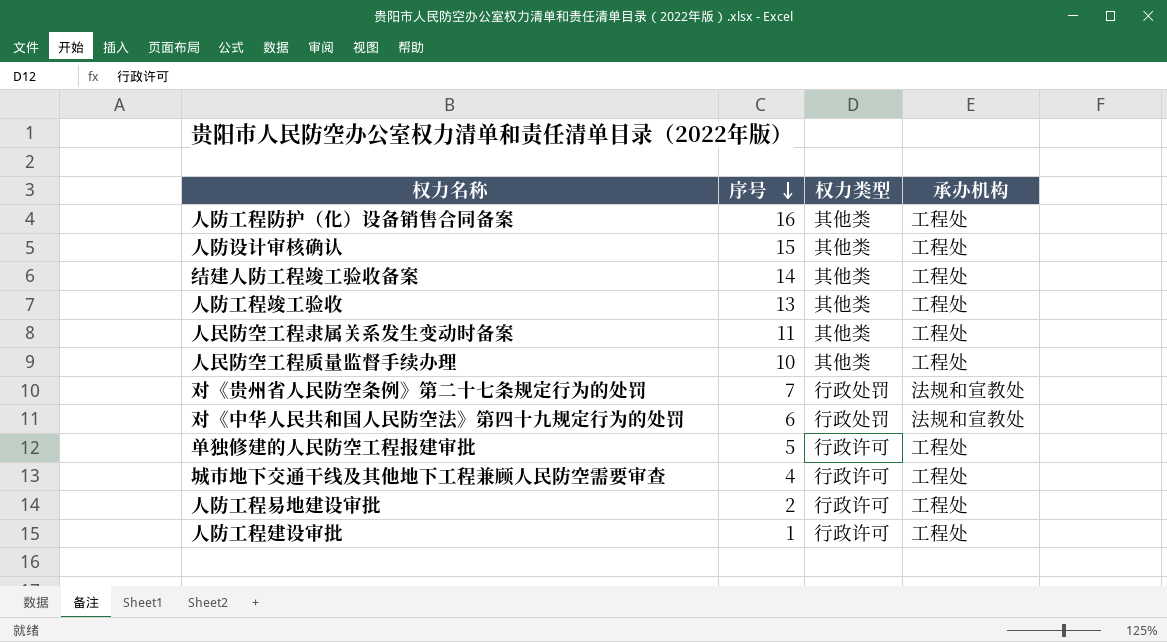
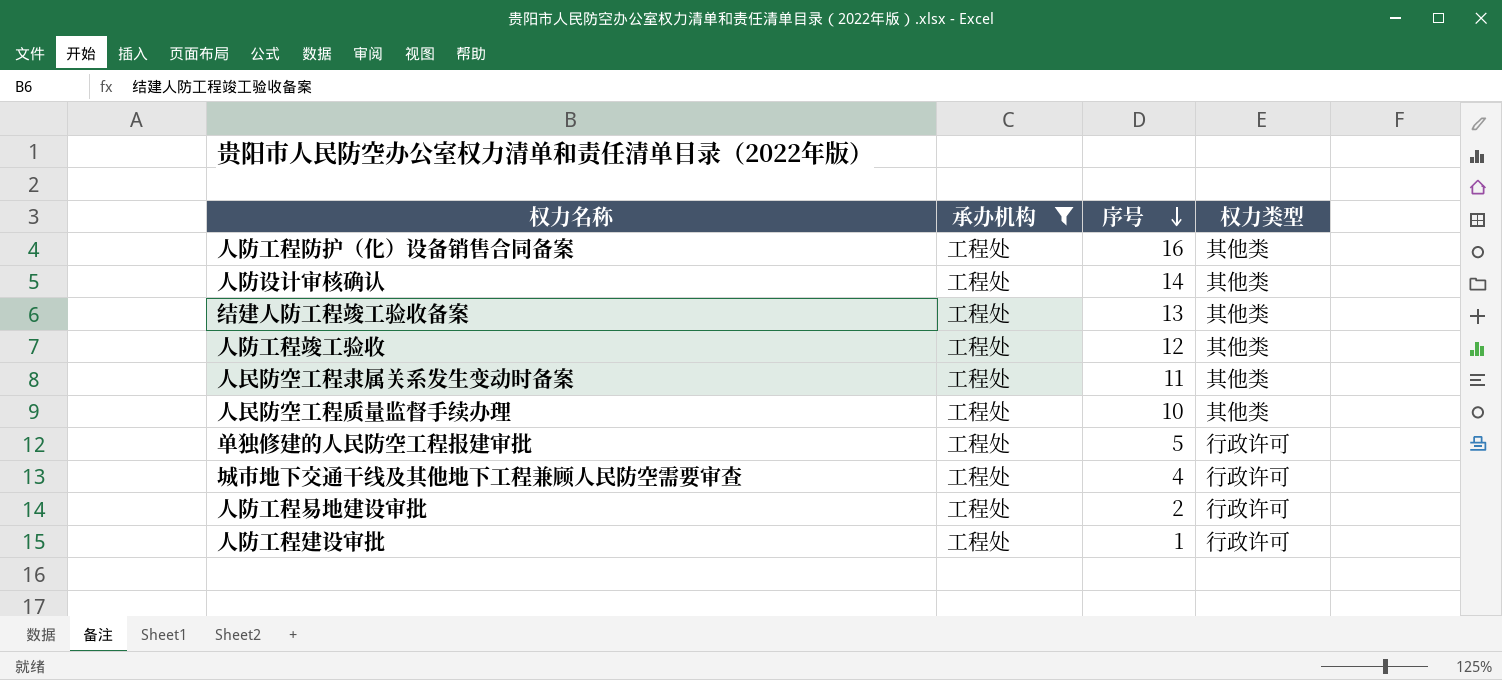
filter: none -> 承办机构 = 工程处
column 承办机构 | position: 4 -> 2
人防设计审核确认 | 序号: 15 -> 14
结建人防工程竣工验收备案 | 序号: 14 -> 13
人防工程竣工验收 | 序号: 13 -> 12

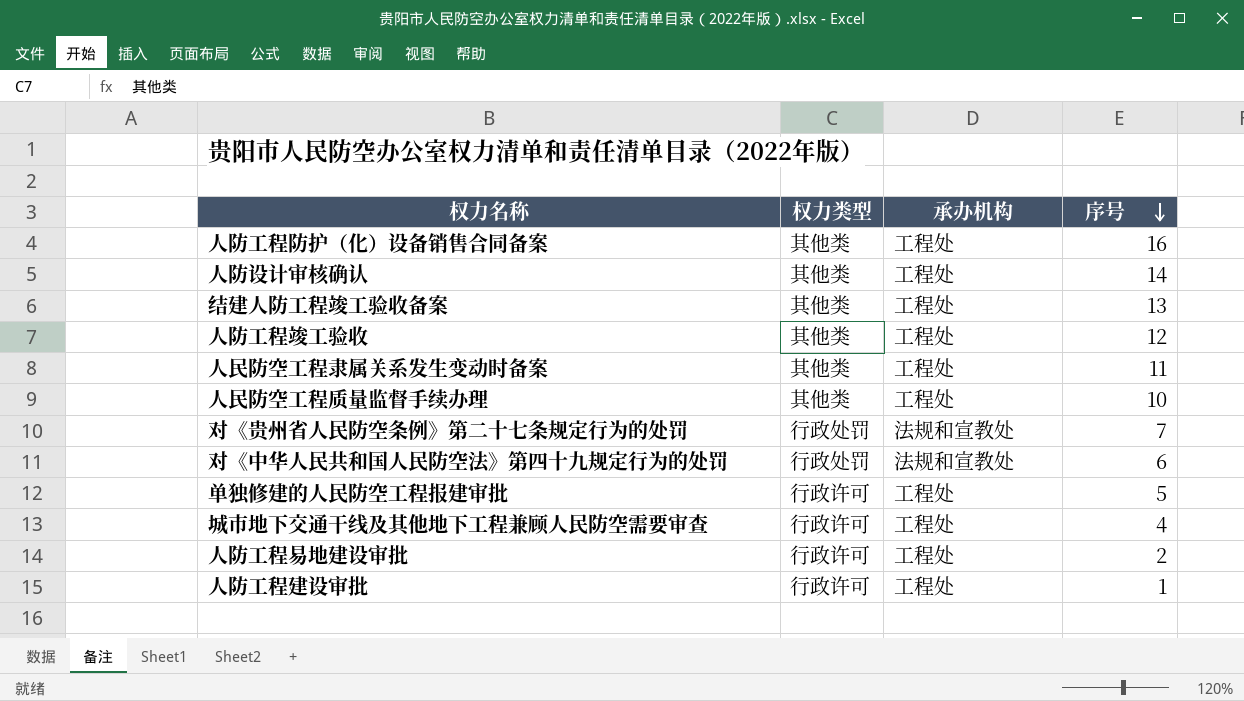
filter: 承办机构 = 工程处 -> none
column 权力类型 | position: 4 -> 2

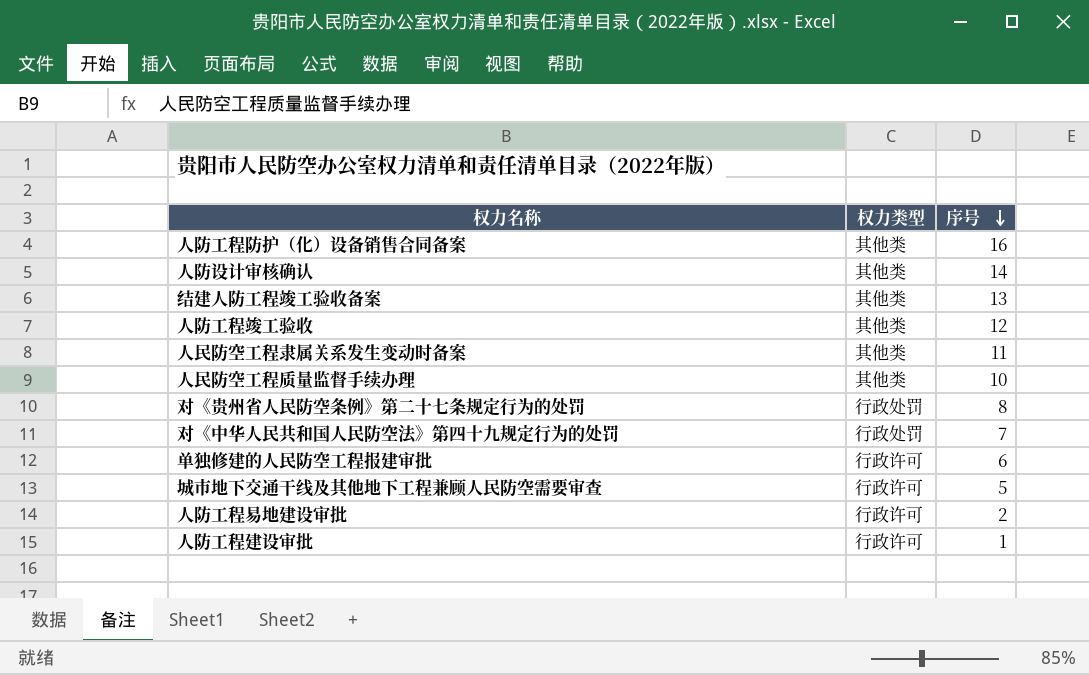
column 承办机构 | position: 3 -> none
对《贵州省人民防空条例》第二十七条规定行为的处罚 | 序号: 7 -> 8
对《中华人民共和国人民防空法》第四十九规定行为的处罚 | 序号: 6 -> 7
单独修建的人民防空工程报建审批 | 序号: 5 -> 6
城市地下交通干线及其他地下工程兼顾人民防空需要审查 | 序号: 4 -> 5

